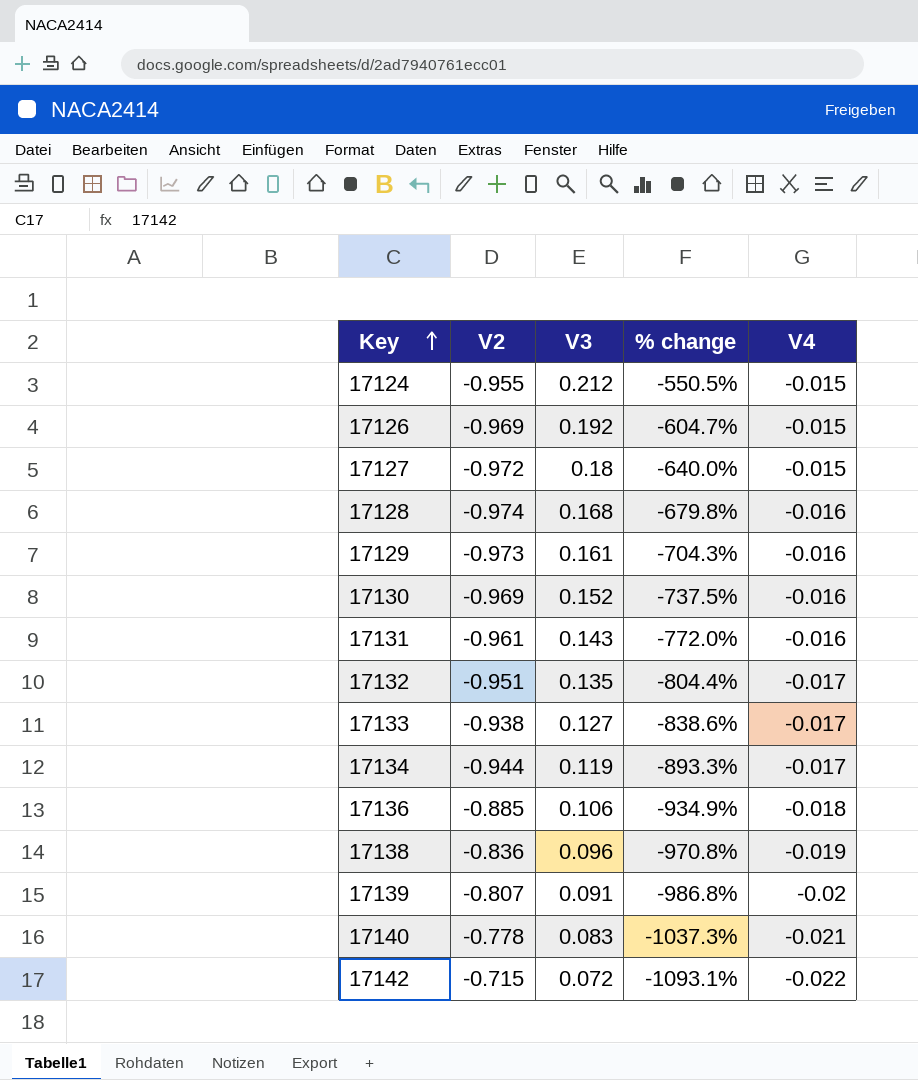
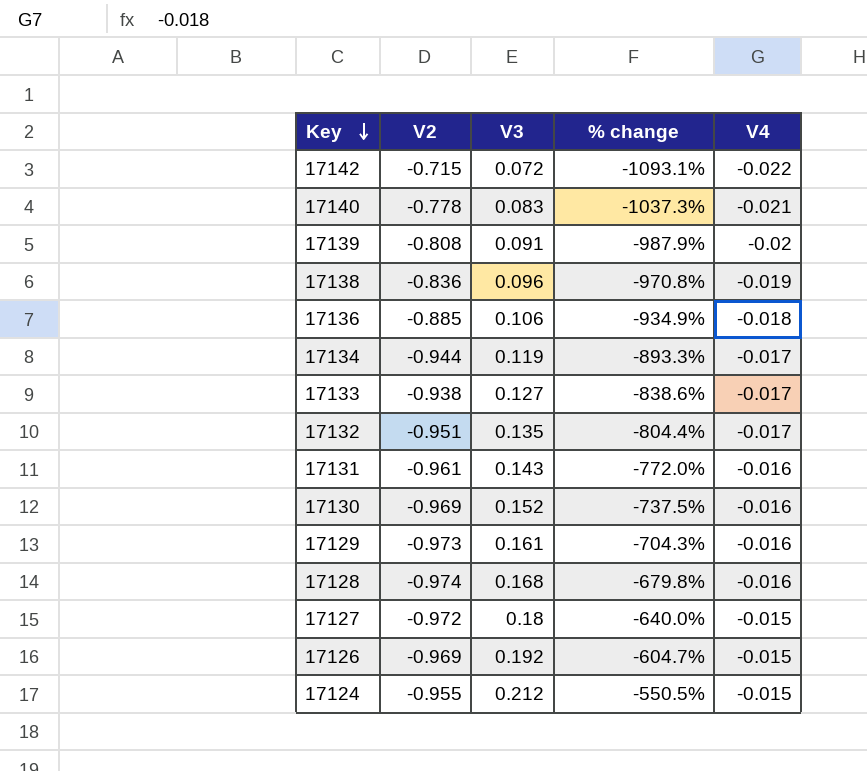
row order: Key ascending -> Key descending
17139 | V2: -0.807 -> -0.808
17139 | % change: -986.8% -> -987.9%

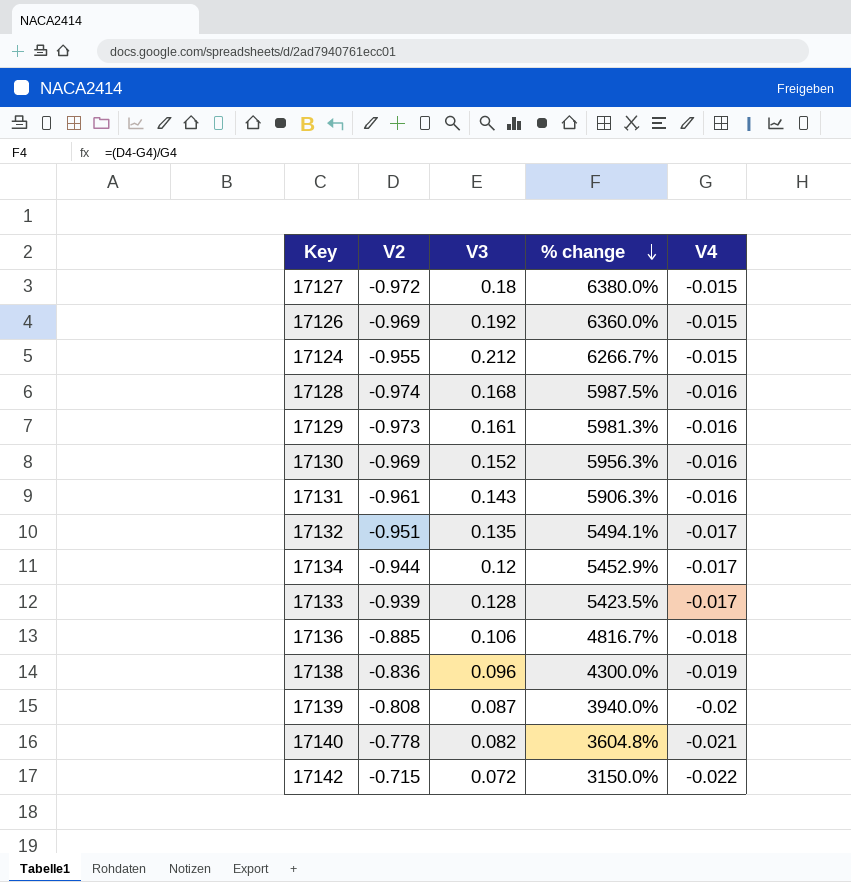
row order: Key descending -> % change descending
column % change | formula: ([V2] - [V3]) / [V3] -> ([V2] - [V4]) / [V4]
17134 | V3: 0.119 -> 0.12
17133 | V2: -0.938 -> -0.939
17133 | V3: 0.127 -> 0.128
17139 | V3: 0.091 -> 0.087
17140 | V3: 0.083 -> 0.082

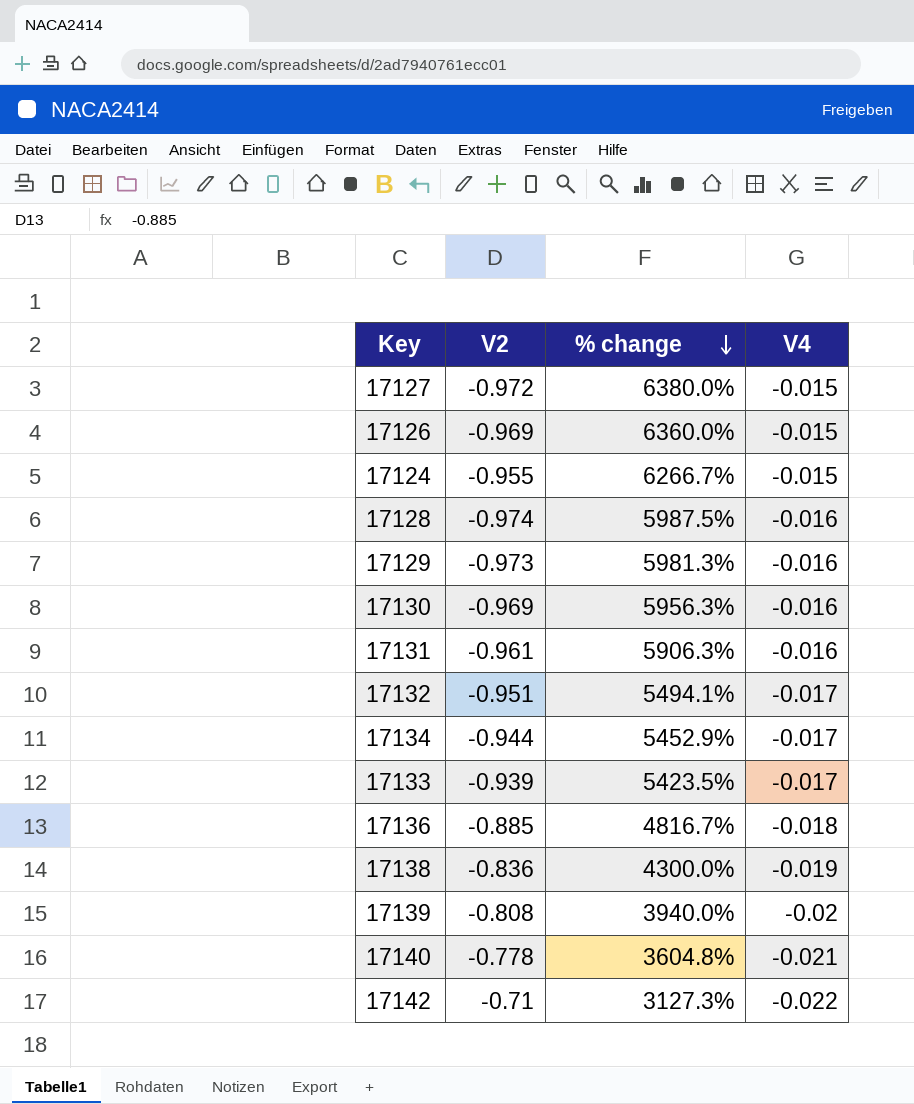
column V3 | position: 3 -> none
17142 | V2: -0.715 -> -0.71
17142 | % change: 3150.0% -> 3127.3%

